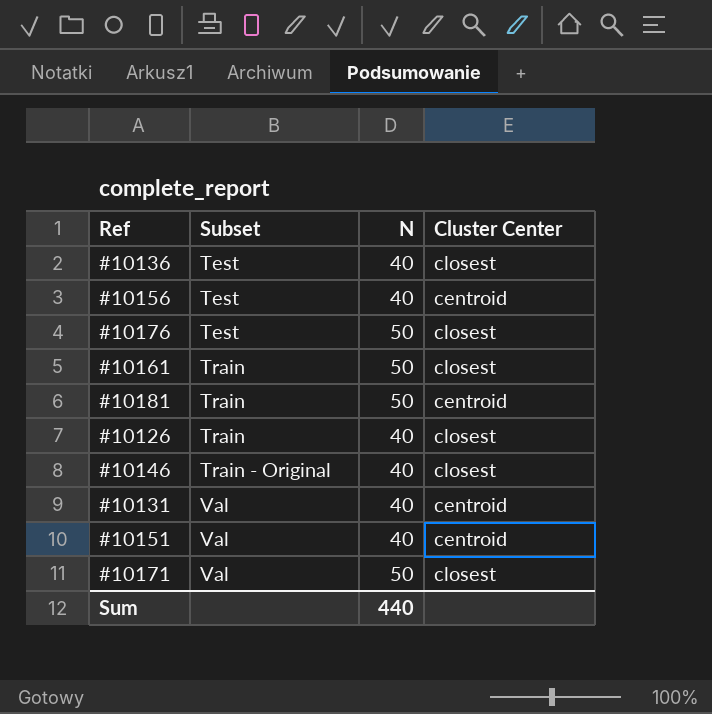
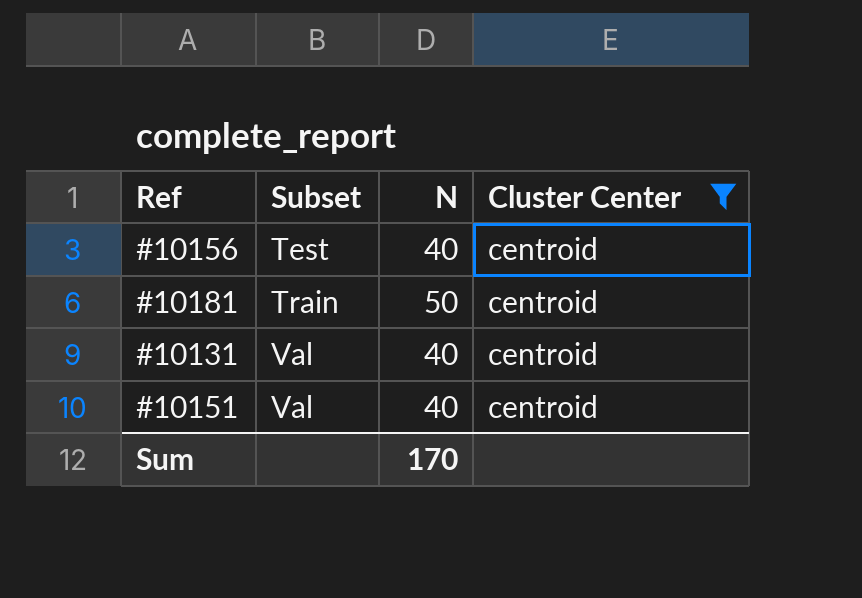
filter: none -> Cluster Center = centroid
Sum | N: 440 -> 170

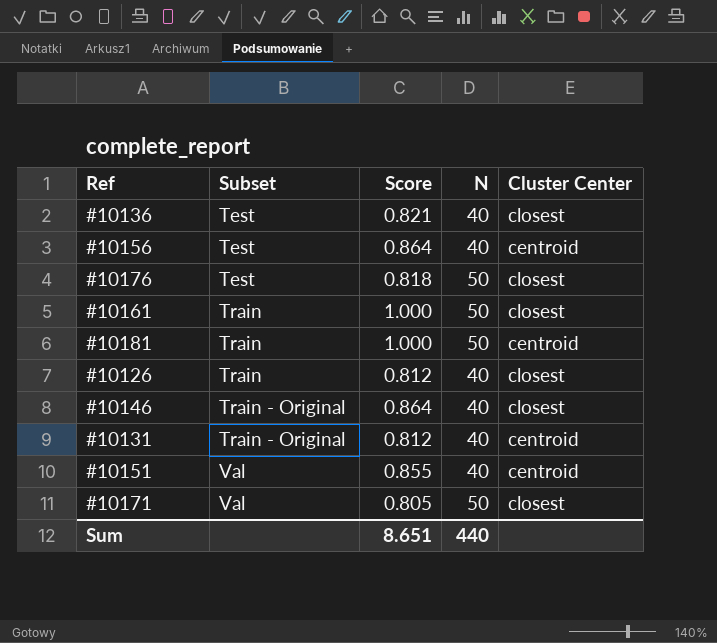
filter: Cluster Center = centroid -> none
column Score | position: none -> 3
#10131 | Subset: Val -> Train - Original
Sum | N: 170 -> 440

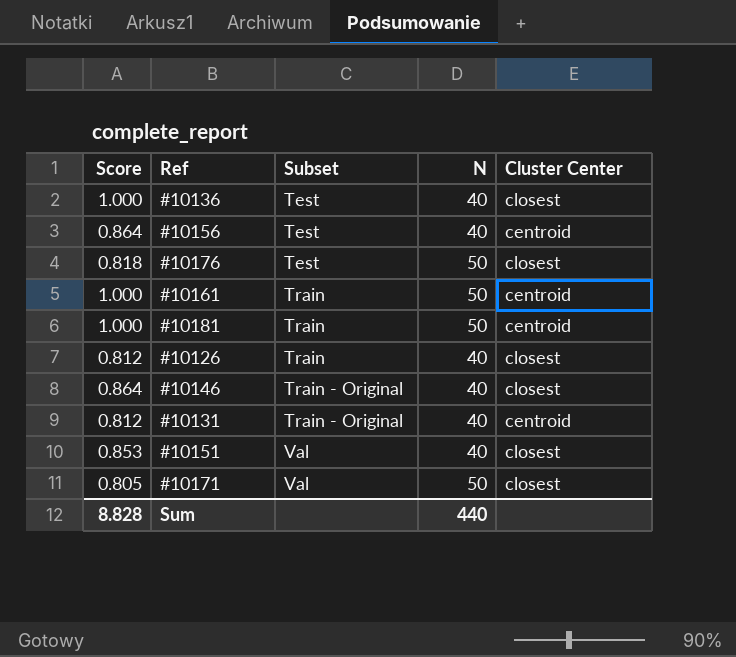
column Score | position: 3 -> 1
#10136 | Score: 0.821 -> 1.000
#10161 | Cluster Center: closest -> centroid
#10151 | Score: 0.855 -> 0.853
#10151 | Cluster Center: centroid -> closest
Sum | Score: 8.651 -> 8.828

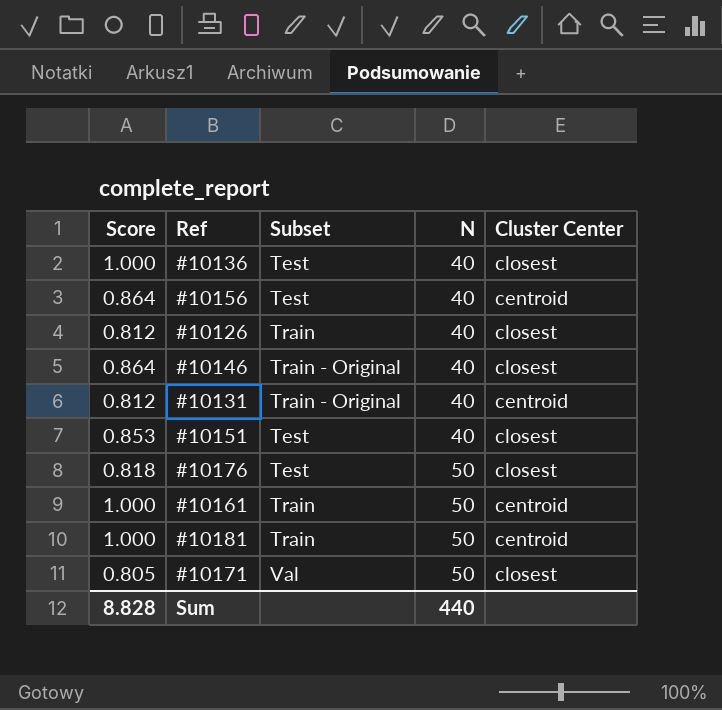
row order: Subset ascending -> N ascending
#10151 | Subset: Val -> Test

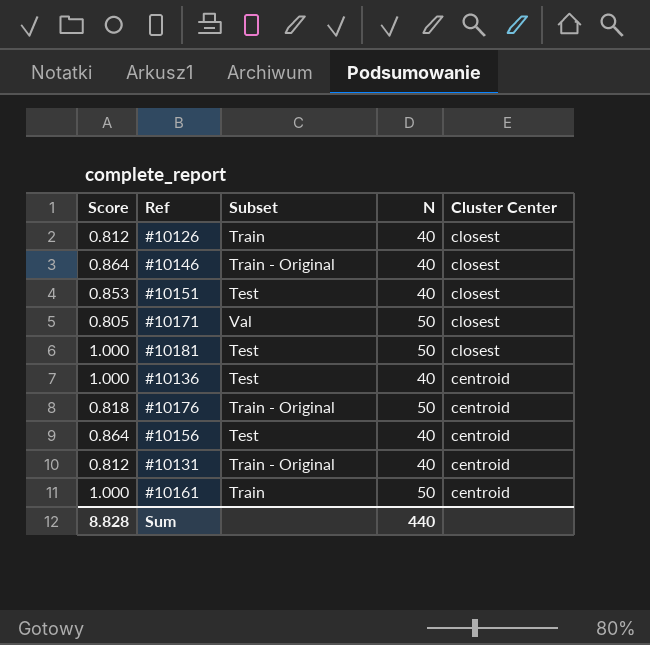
row order: N ascending -> Cluster Center descending
#10181 | Subset: Train -> Test
#10181 | Cluster Center: centroid -> closest
#10136 | Cluster Center: closest -> centroid
#10176 | Subset: Test -> Train - Original
#10176 | Cluster Center: closest -> centroid

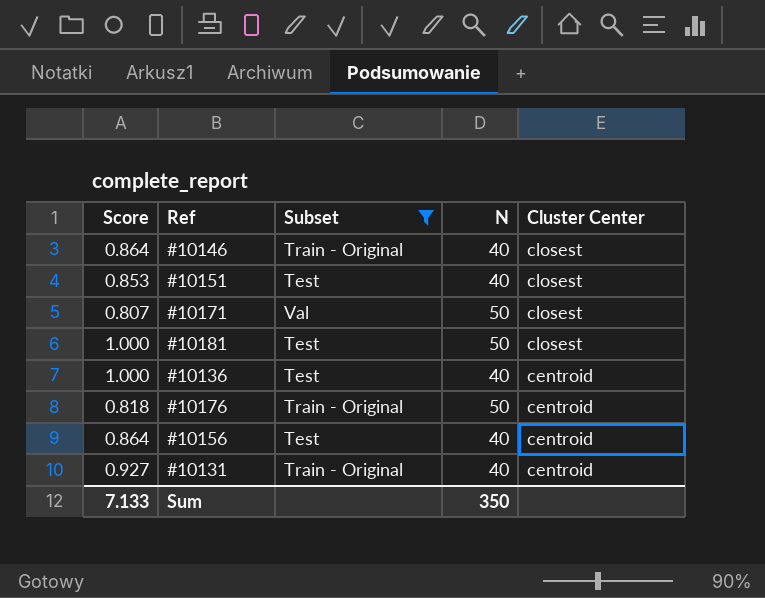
filter: none -> Subset != Train
#10171 | Score: 0.805 -> 0.807
#10131 | Score: 0.812 -> 0.927
Sum | Score: 8.828 -> 7.133
Sum | N: 440 -> 350

